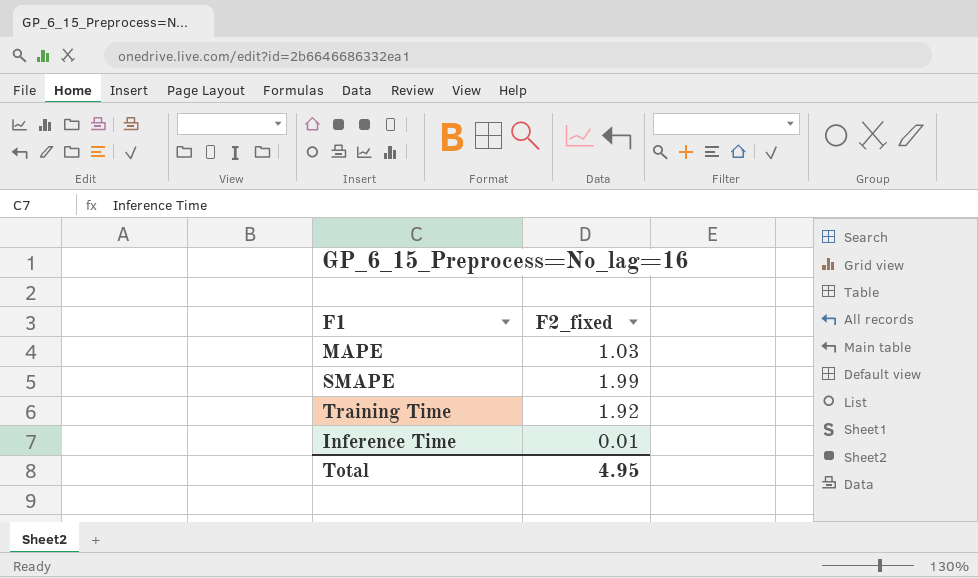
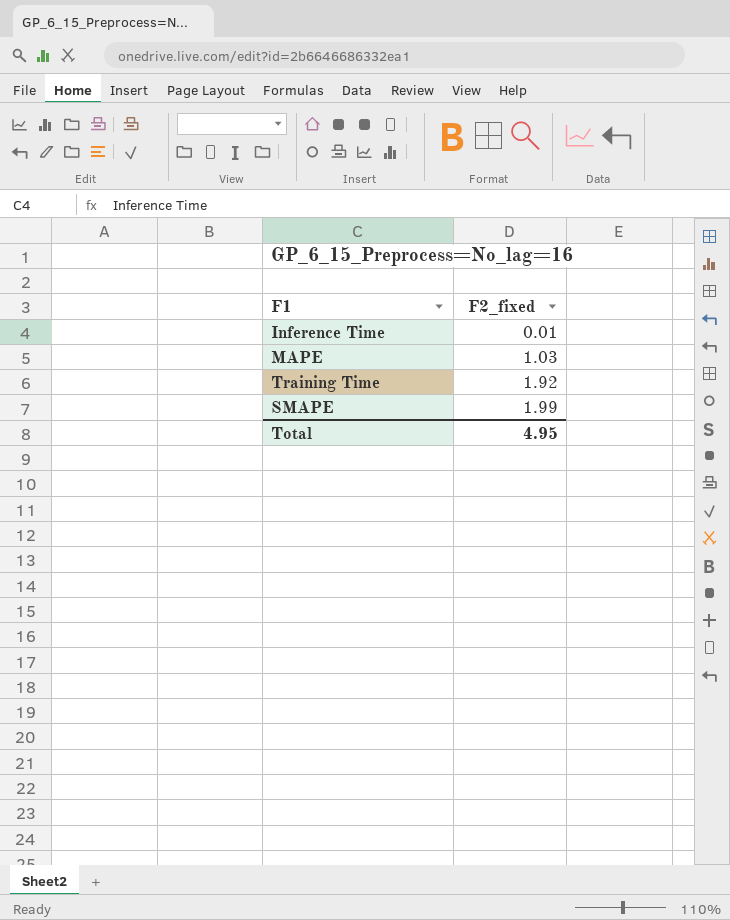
row order: none -> F2_fixed ascending

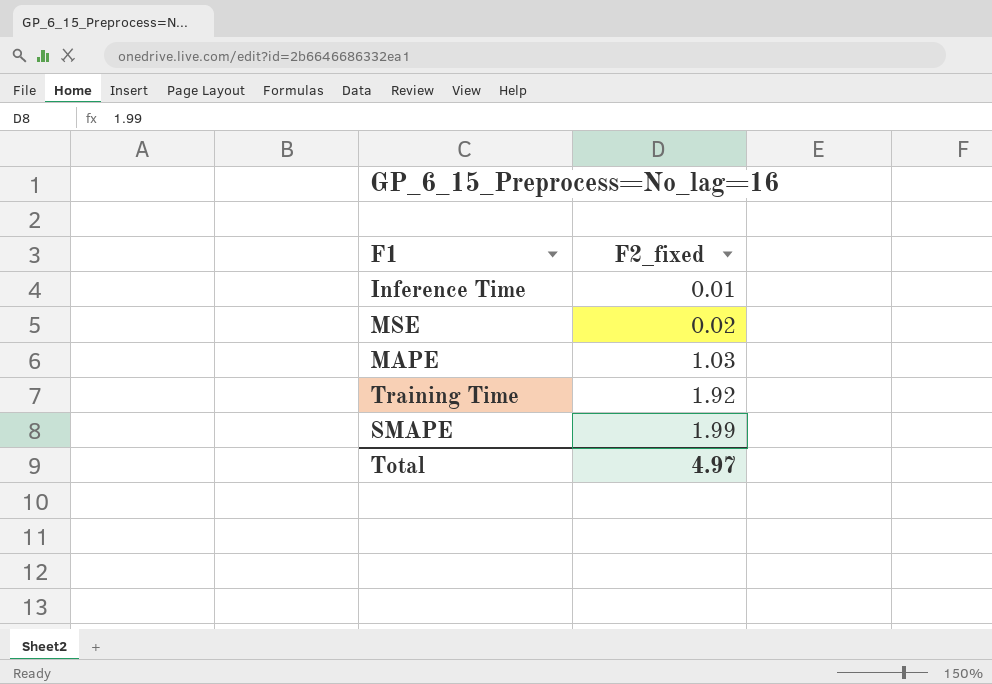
row MSE: none -> 0.02
Total | F2_fixed: 4.95 -> 4.97

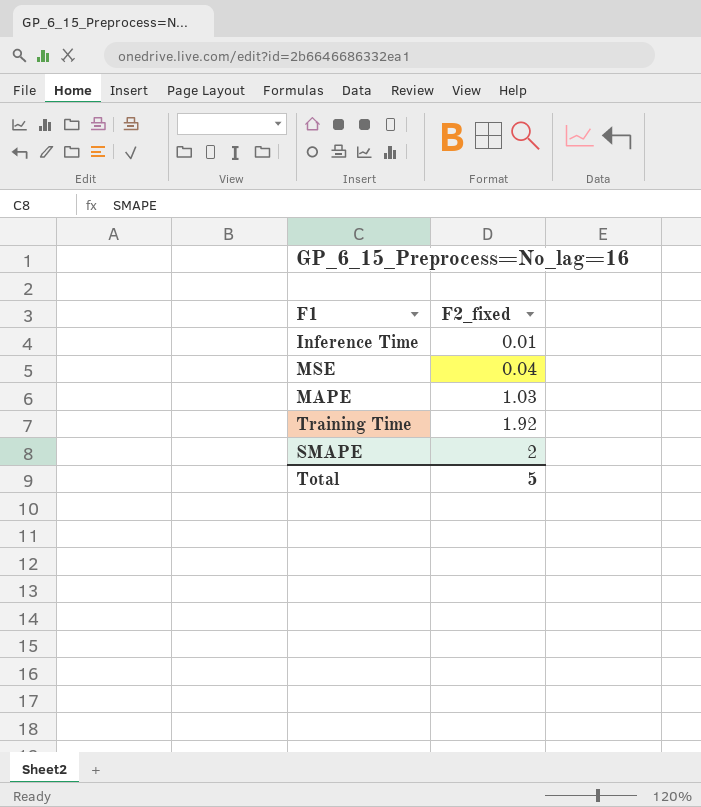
MSE | F2_fixed: 0.02 -> 0.04
SMAPE | F2_fixed: 1.99 -> 2
Total | F2_fixed: 4.97 -> 5

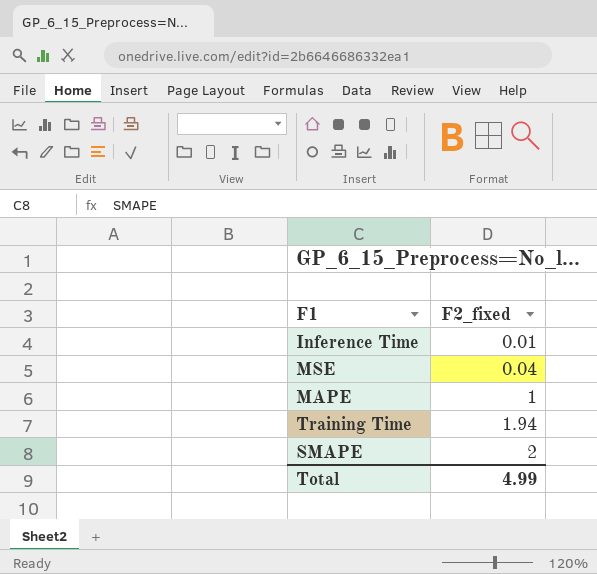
MAPE | F2_fixed: 1.03 -> 1
Training Time | F2_fixed: 1.92 -> 1.94
Total | F2_fixed: 5 -> 4.99

